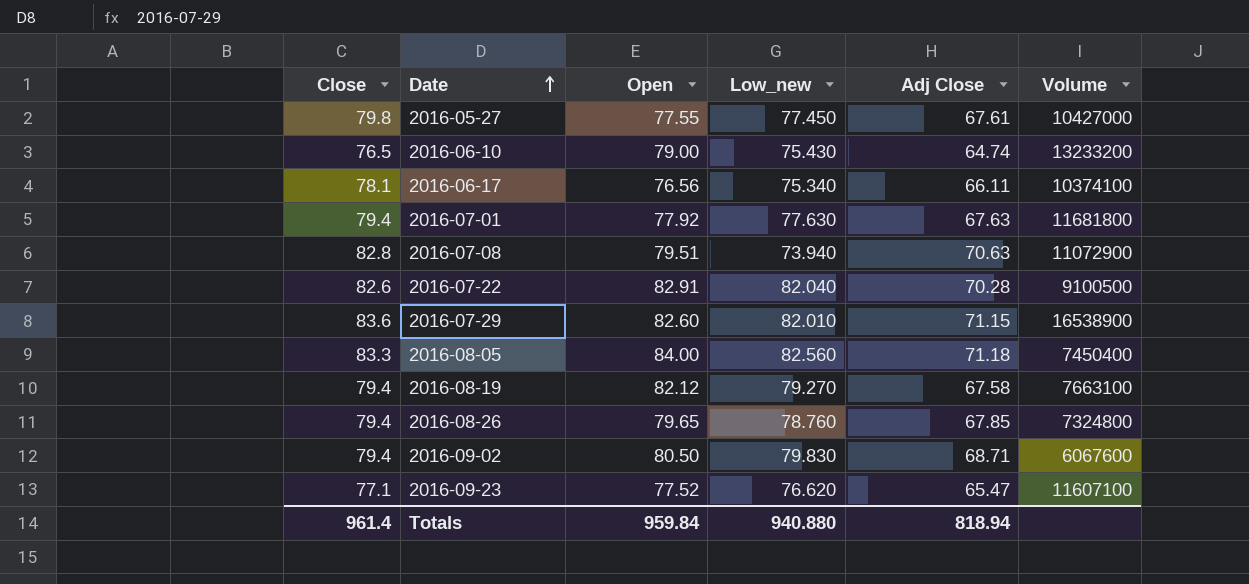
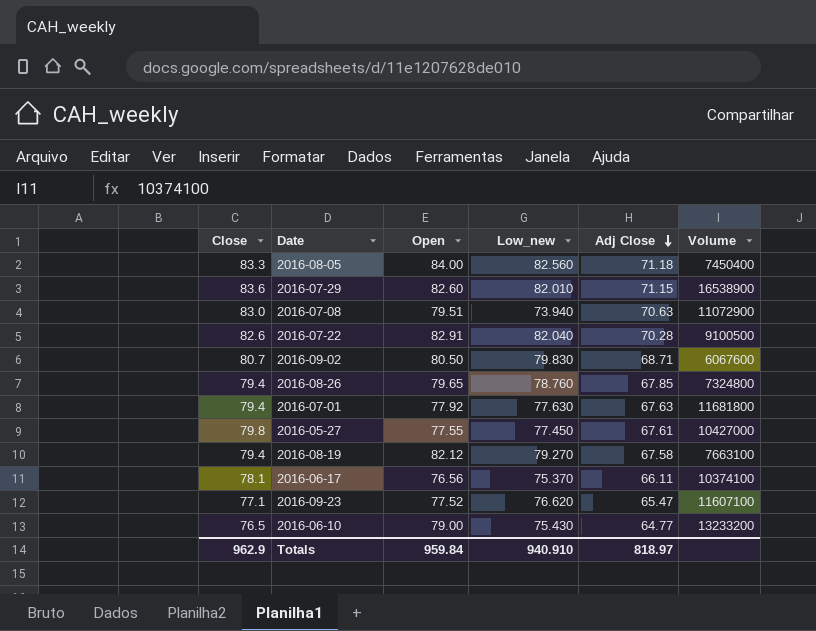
row order: Date ascending -> Adj Close descending
2016-07-08 | Close: 82.8 -> 83.0
2016-09-02 | Close: 79.4 -> 80.7
2016-06-17 | Low_new: 75.340 -> 75.370
2016-06-10 | Adj Close: 64.74 -> 64.77
Totals | Close: 961.4 -> 962.9
Totals | Low_new: 940.880 -> 940.910
Totals | Adj Close: 818.94 -> 818.97

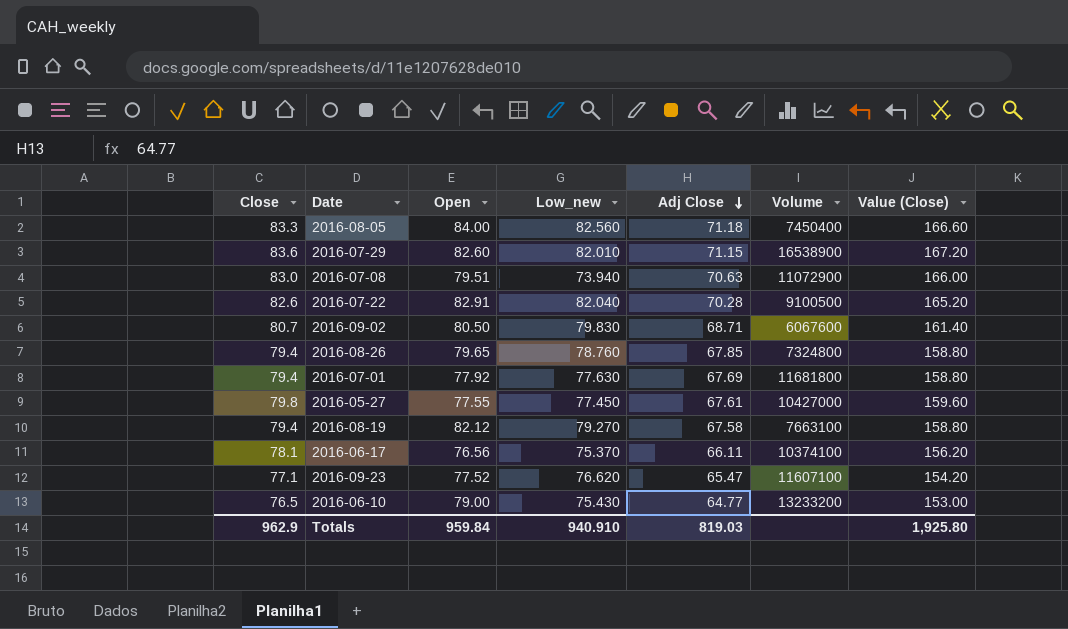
column Value (Close) | formula: none -> [Close] * 2
2016-07-01 | Adj Close: 67.63 -> 67.69
Totals | Adj Close: 818.97 -> 819.03

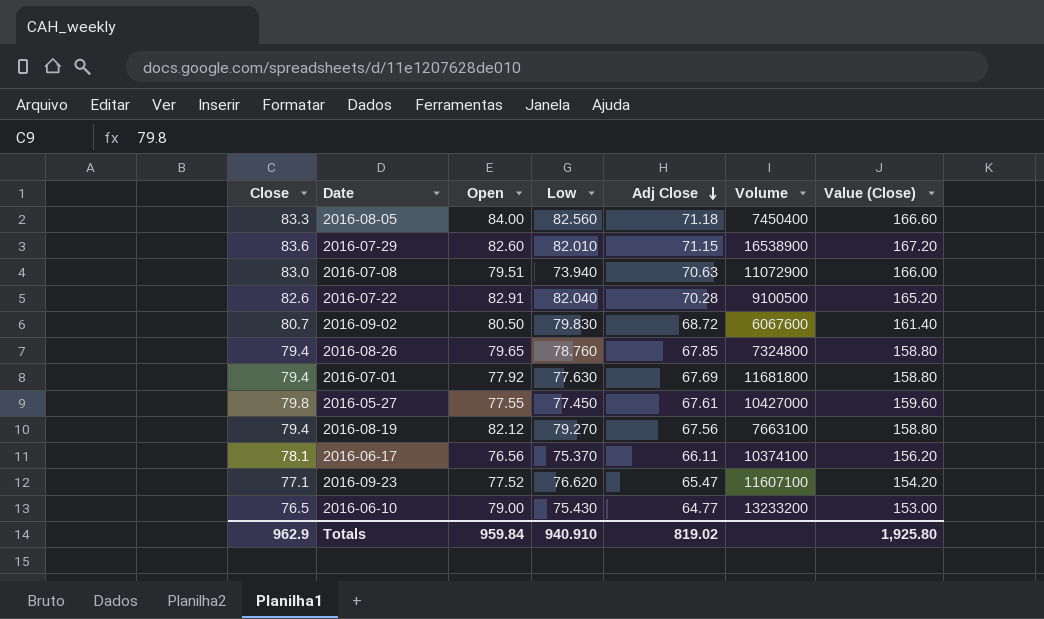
column name: Low_new -> Low
2016-09-02 | Adj Close: 68.71 -> 68.72
2016-08-19 | Adj Close: 67.58 -> 67.56
Totals | Adj Close: 819.03 -> 819.02

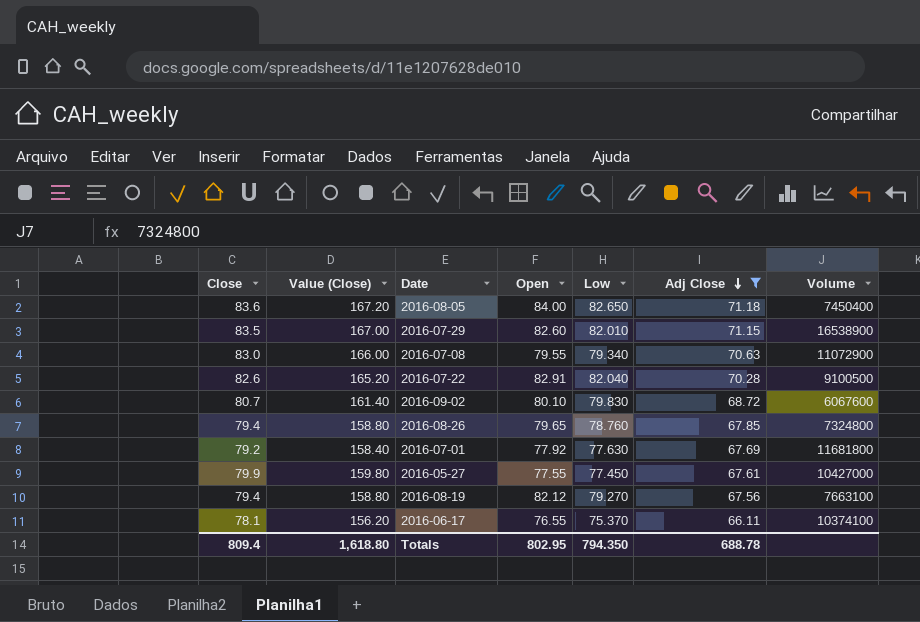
filter: none -> Adj Close >= 66.11
column Value (Close) | position: 7 -> 2
2016-08-05 | Close: 83.3 -> 83.6
2016-08-05 | Value (Close): 166.60 -> 167.20
2016-08-05 | Low: 82.560 -> 82.650
2016-07-29 | Close: 83.6 -> 83.5
2016-07-29 | Value (Close): 167.20 -> 167.00
2016-07-08 | Open: 79.51 -> 79.55
2016-07-08 | Low: 73.940 -> 79.340
2016-09-02 | Open: 80.50 -> 80.10
2016-07-01 | Close: 79.4 -> 79.2
2016-07-01 | Value (Close): 158.80 -> 158.40
2016-05-27 | Close: 79.8 -> 79.9
2016-05-27 | Value (Close): 159.60 -> 159.80
2016-06-17 | Open: 76.56 -> 76.55
Totals | Close: 962.9 -> 809.4
Totals | Value (Close): 1,925.80 -> 1,618.80
Totals | Open: 959.84 -> 802.95
Totals | Low: 940.910 -> 794.350
Totals | Adj Close: 819.02 -> 688.78

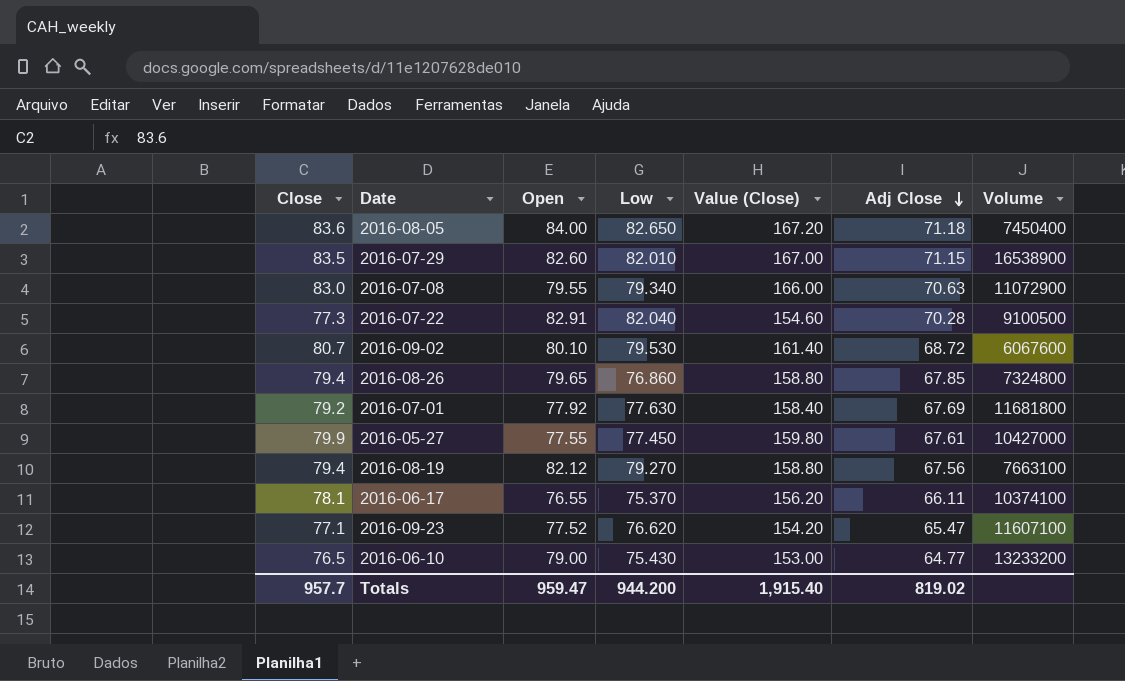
filter: Adj Close >= 66.11 -> none
column Value (Close) | position: 2 -> 5
2016-07-22 | Close: 82.6 -> 77.3
2016-07-22 | Value (Close): 165.20 -> 154.60
2016-09-02 | Low: 79.830 -> 79.530
2016-08-26 | Low: 78.760 -> 76.860
Totals | Close: 809.4 -> 957.7
Totals | Open: 802.95 -> 959.47
Totals | Low: 794.350 -> 944.200
Totals | Value (Close): 1,618.80 -> 1,915.40
Totals | Adj Close: 688.78 -> 819.02

